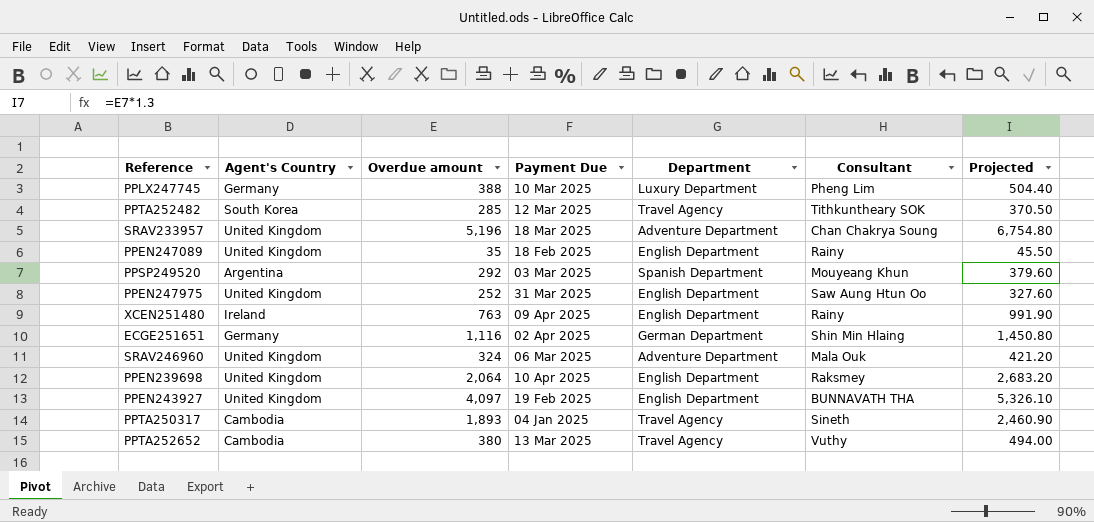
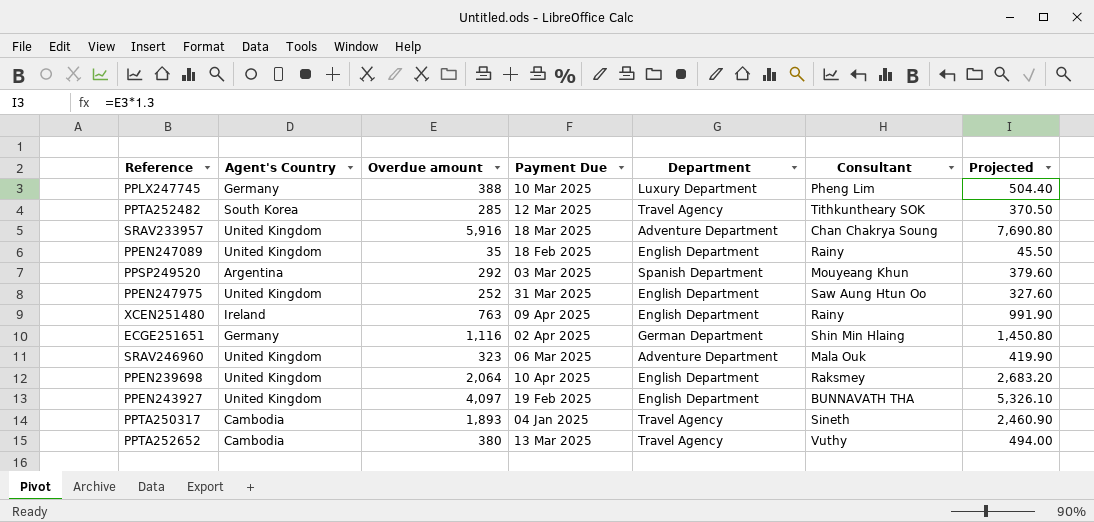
SRAV233957 | Overdue amount: 5,196 -> 5,916
SRAV233957 | Projected: 6,754.80 -> 7,690.80
SRAV246960 | Overdue amount: 324 -> 323
SRAV246960 | Projected: 421.20 -> 419.90

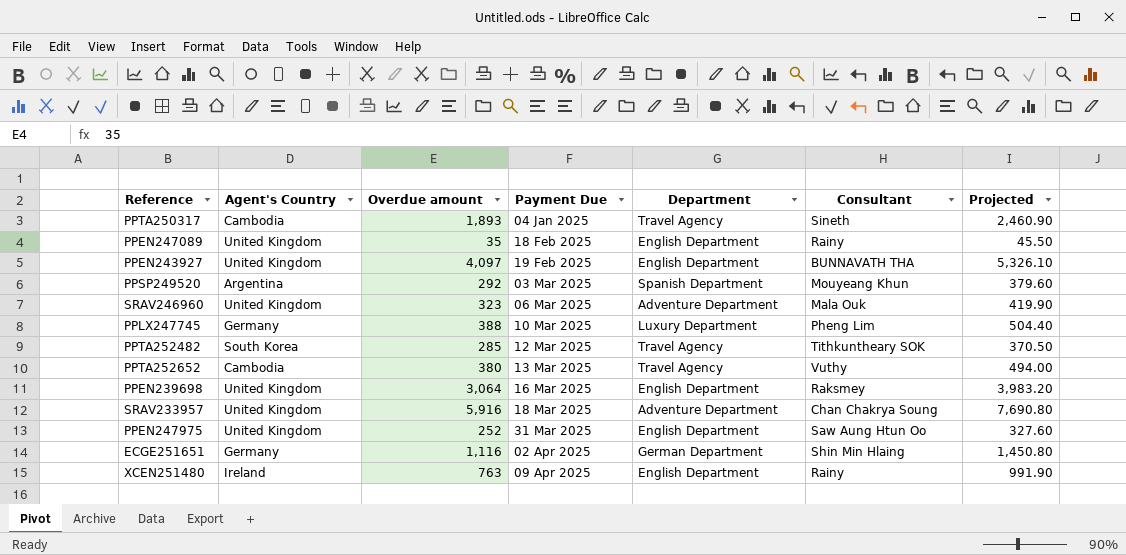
row order: none -> Payment Due ascending
PPEN239698 | Overdue amount: 2,064 -> 3,064
PPEN239698 | Payment Due: 10 Apr 2025 -> 16 Mar 2025
PPEN239698 | Projected: 2,683.20 -> 3,983.20

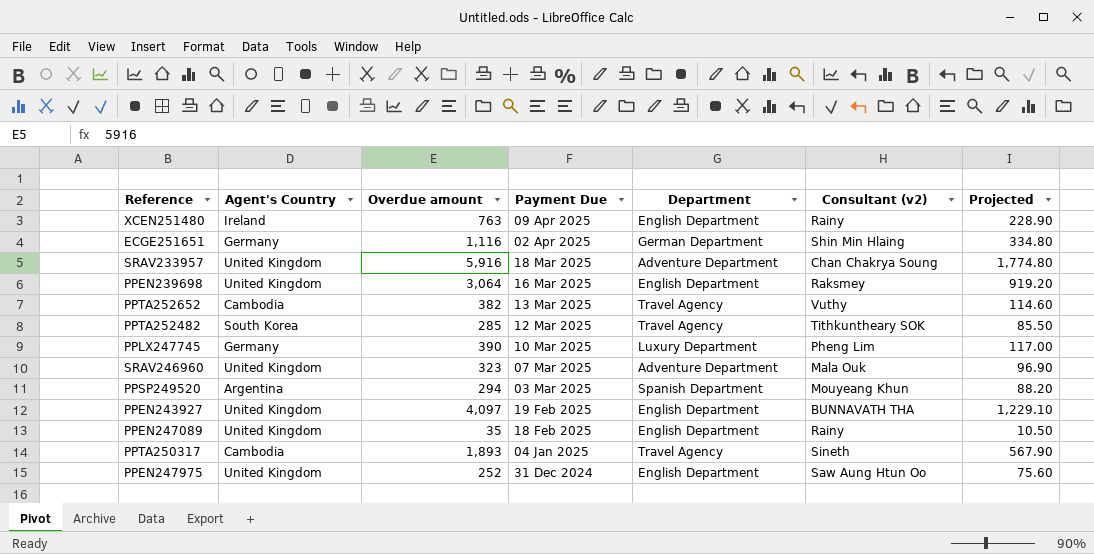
row order: Payment Due ascending -> Payment Due descending
column name: Consultant -> Consultant (v2)
column Projected | formula: [Overdue amount] * 1.3 -> [Overdue amount] * 0.3
PPTA252652 | Overdue amount: 380 -> 382
PPLX247745 | Overdue amount: 388 -> 390
SRAV246960 | Payment Due: 06 Mar 2025 -> 07 Mar 2025
PPSP249520 | Overdue amount: 292 -> 294
PPEN247975 | Payment Due: 31 Mar 2025 -> 31 Dec 2024

